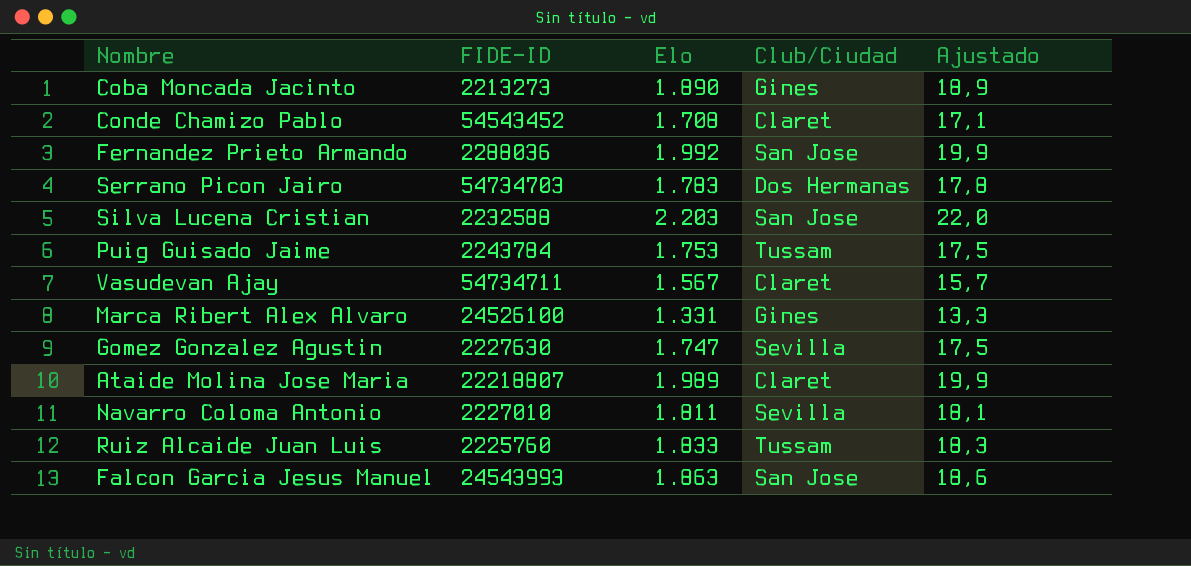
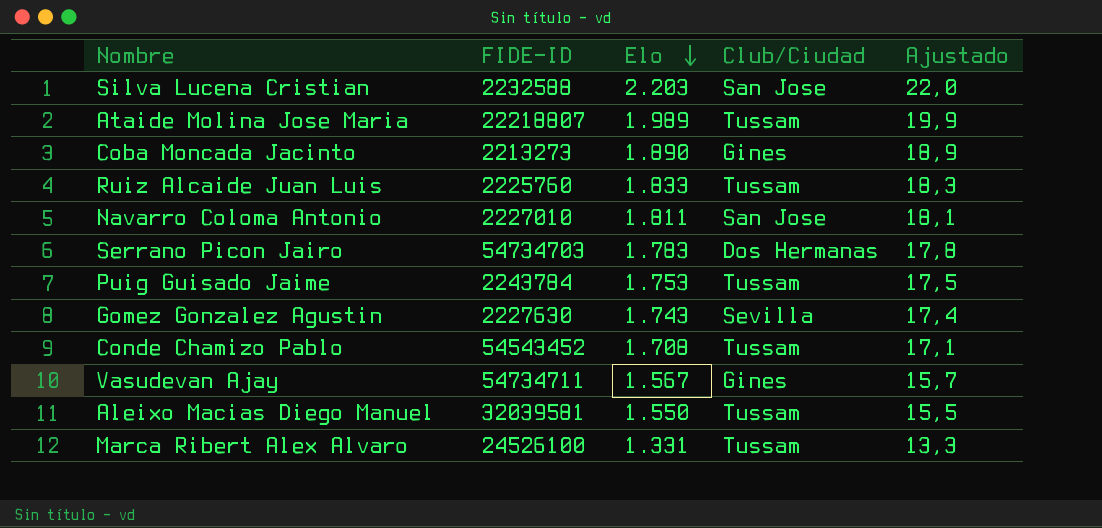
row order: none -> Elo descending
row Fernandez Prieto Armando: 2288036 | 1.992 | San Jose | 19,9 -> none
row Falcon Garcia Jesus Manuel: 24543993 | 1.863 | San Jose | 18,6 -> none
Ataide Molina Jose Maria | Club/Ciudad: Claret -> Tussam
Navarro Coloma Antonio | Club/Ciudad: Sevilla -> San Jose
Gomez Gonzalez Agustin | Elo: 1.747 -> 1.743
Gomez Gonzalez Agustin | Ajustado: 17,5 -> 17,4
Conde Chamizo Pablo | Club/Ciudad: Claret -> Tussam
Vasudevan Ajay | Club/Ciudad: Claret -> Gines
row Aleixo Macias Diego Manuel: none -> 32039581 | 1.550 | Tussam | 15,5
Marca Ribert Alex Alvaro | Club/Ciudad: Gines -> Tussam

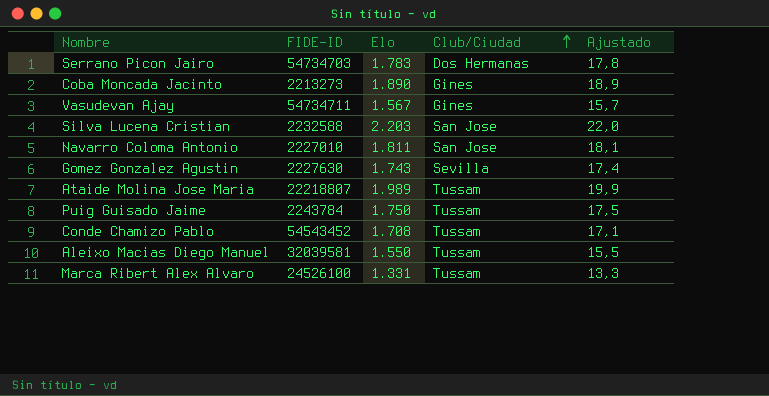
row order: Elo descending -> Club/Ciudad ascending
row Ruiz Alcaide Juan Luis: 2225760 | 1.833 | Tussam | 18,3 -> none
Puig Guisado Jaime | Elo: 1.753 -> 1.750

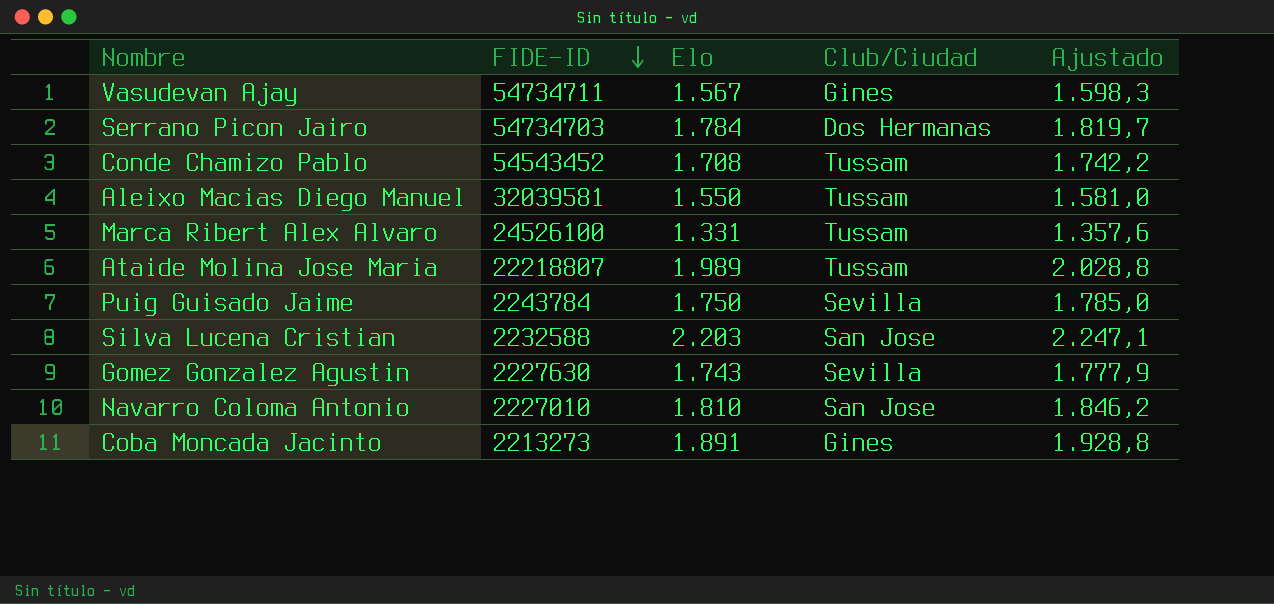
row order: Club/Ciudad ascending -> FIDE-ID descending
column Ajustado | formula: [Elo] * 0,01 -> [Elo] * 1,02
Serrano Picon Jairo | Elo: 1.783 -> 1.784
Puig Guisado Jaime | Club/Ciudad: Tussam -> Sevilla
Navarro Coloma Antonio | Elo: 1.811 -> 1.810
Coba Moncada Jacinto | Elo: 1.890 -> 1.891

